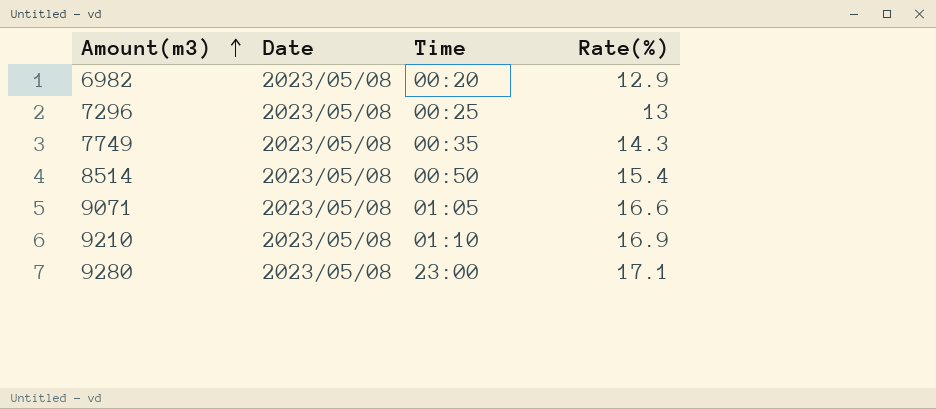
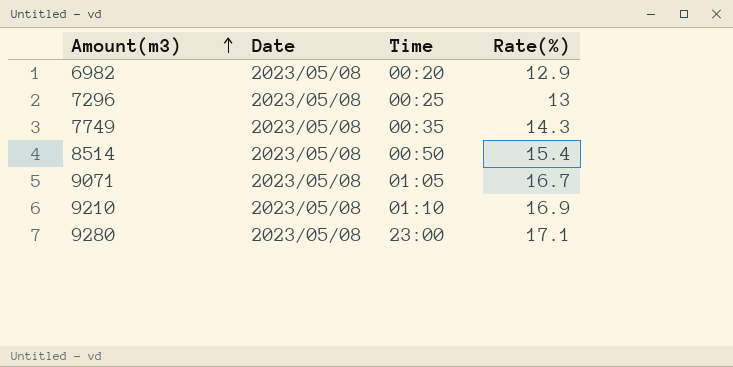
9071 | Rate(%): 16.6 -> 16.7

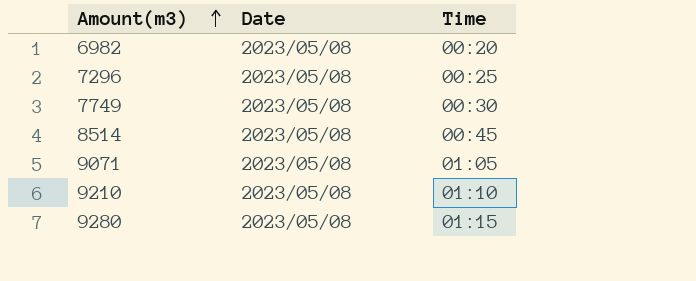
column Rate(%) | position: 4 -> none
7749 | Time: 00:35 -> 00:30
8514 | Time: 00:50 -> 00:45
9280 | Time: 23:00 -> 01:15

